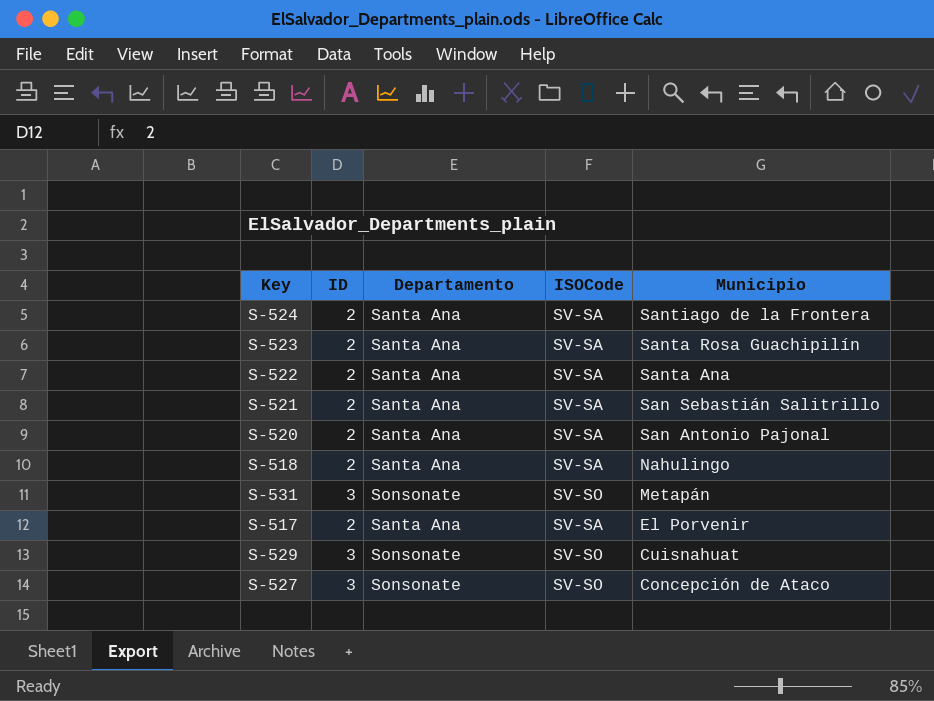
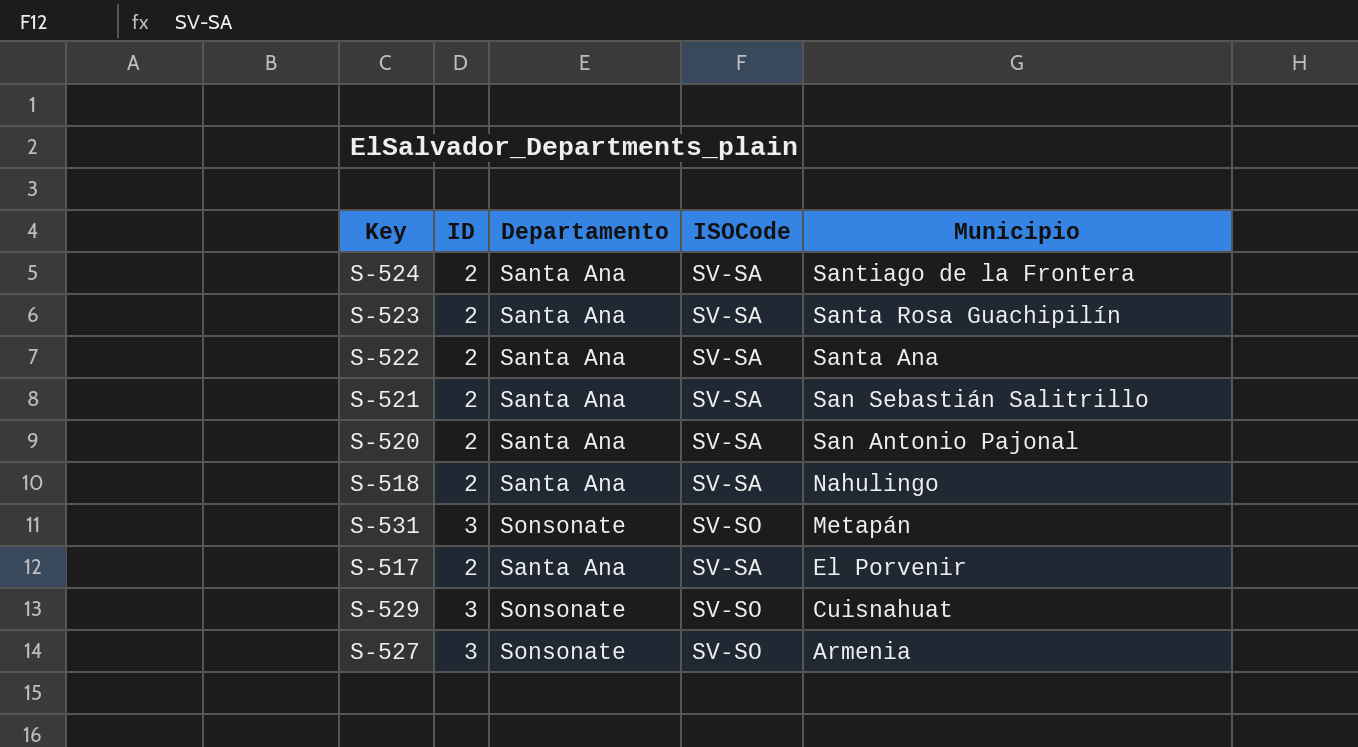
S-527 | Municipio: Concepción de Ataco -> Armenia

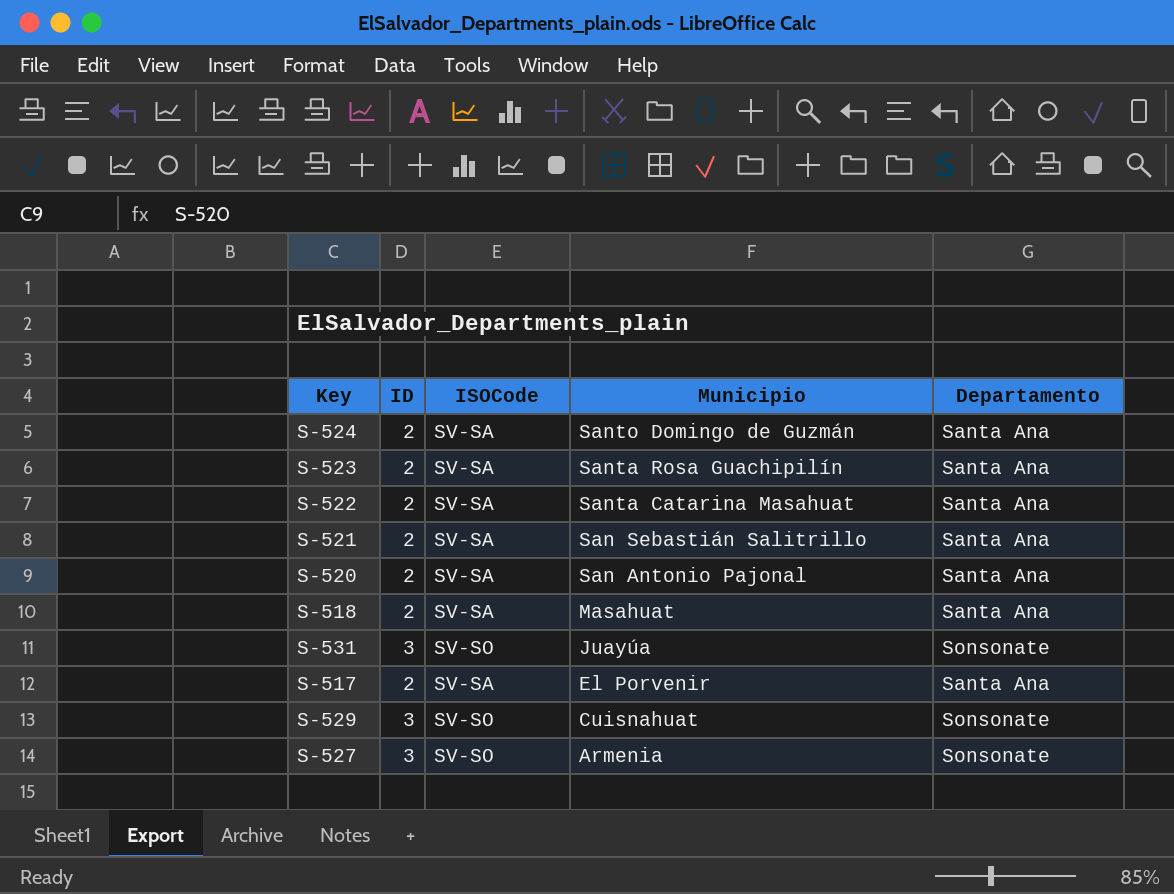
column Departamento | position: 3 -> 5
S-524 | Municipio: Santiago de la Frontera -> Santo Domingo de Guzmán
S-522 | Municipio: Santa Ana -> Santa Catarina Masahuat
S-518 | Municipio: Nahulingo -> Masahuat
S-531 | Municipio: Metapán -> Juayúa

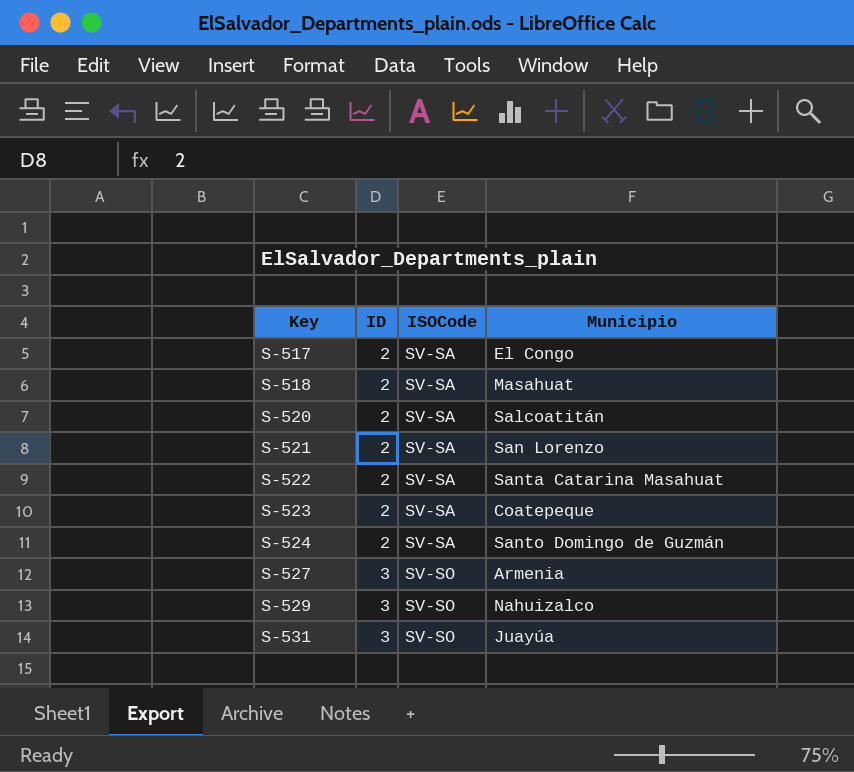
row order: Municipio descending -> Key ascending
column Departamento | position: 5 -> none
S-517 | Municipio: El Porvenir -> El Congo
S-520 | Municipio: San Antonio Pajonal -> Salcoatitán
S-521 | Municipio: San Sebastián Salitrillo -> San Lorenzo
S-523 | Municipio: Santa Rosa Guachipilín -> Coatepeque
S-529 | Municipio: Cuisnahuat -> Nahuizalco

